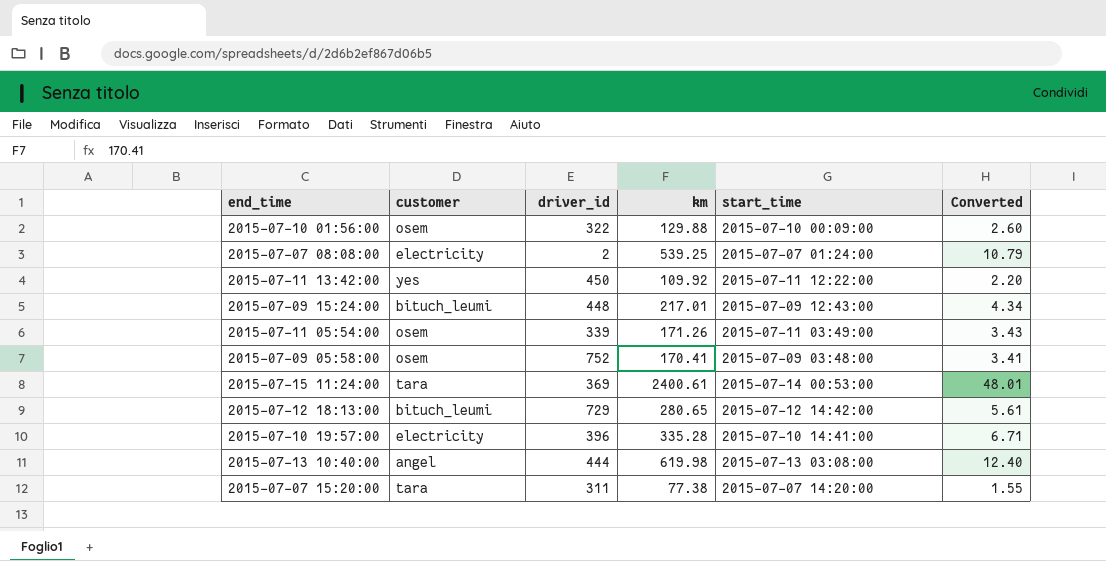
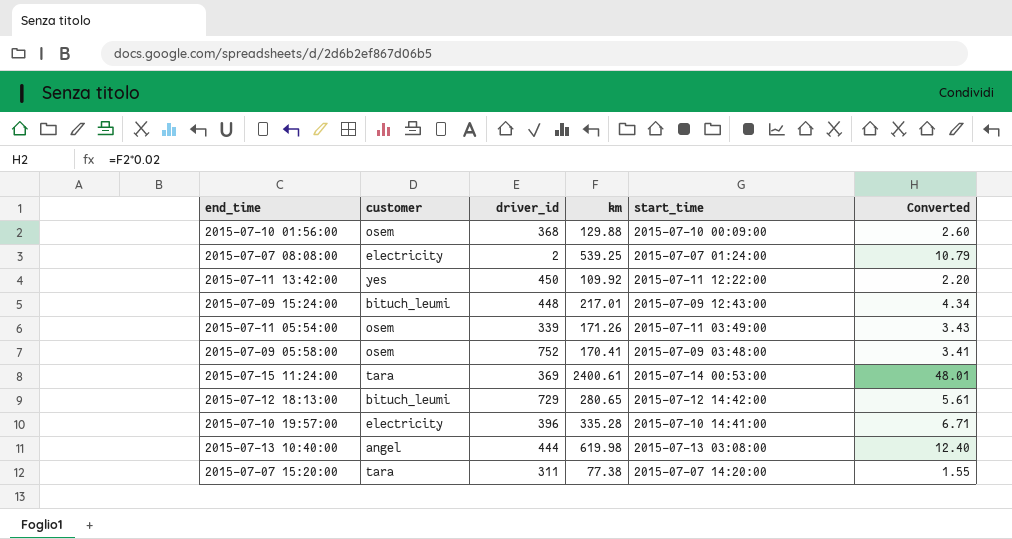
2015-07-10 01:56:00 | driver_id: 322 -> 368

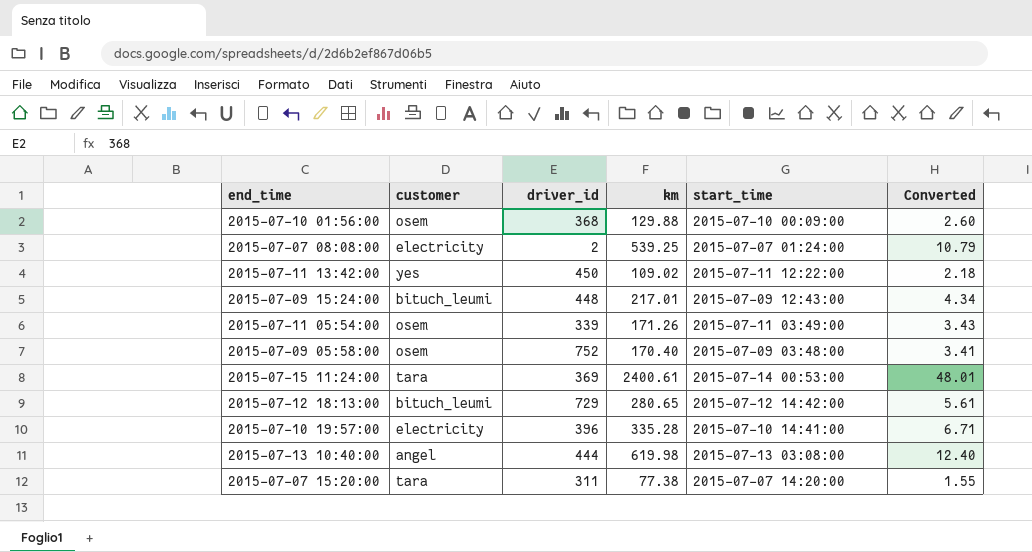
2015-07-11 13:42:00 | km: 109.92 -> 109.02
2015-07-11 13:42:00 | Converted: 2.20 -> 2.18
2015-07-09 05:58:00 | km: 170.41 -> 170.40

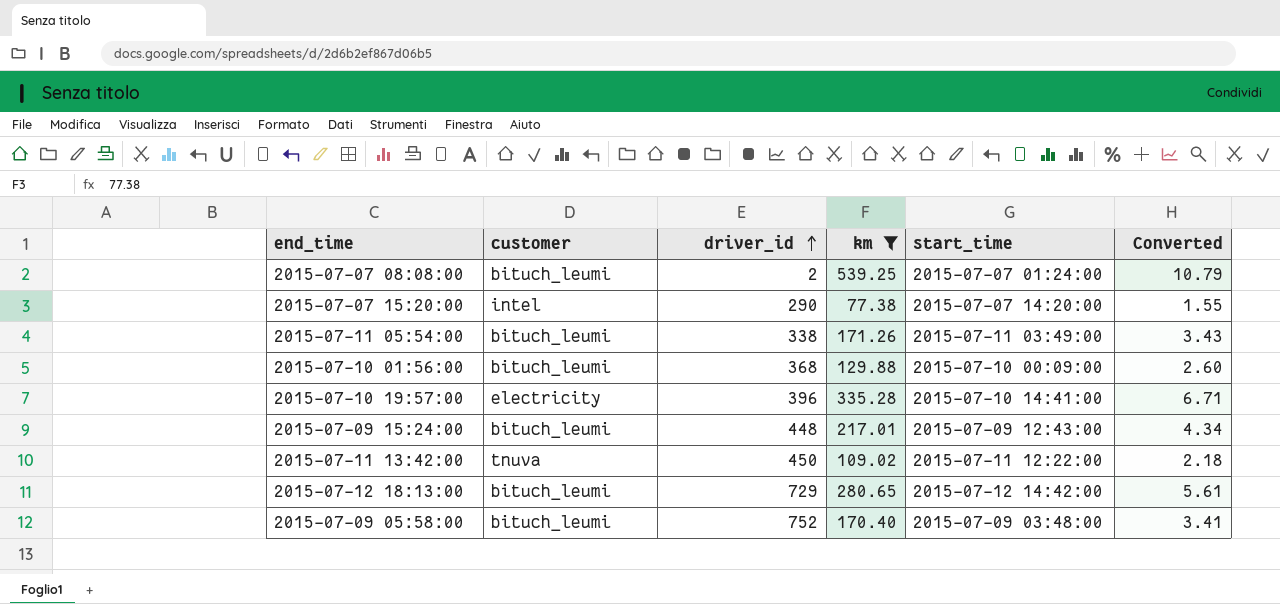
filter: none -> km <= 539.25
row order: none -> driver_id ascending
2015-07-07 08:08:00 | customer: electricity -> bituch_leumi
2015-07-07 15:20:00 | customer: tara -> intel
2015-07-07 15:20:00 | driver_id: 311 -> 290
2015-07-11 05:54:00 | customer: osem -> bituch_leumi
2015-07-11 05:54:00 | driver_id: 339 -> 338
2015-07-10 01:56:00 | customer: osem -> bituch_leumi
2015-07-11 13:42:00 | customer: yes -> tnuva
2015-07-09 05:58:00 | customer: osem -> bituch_leumi

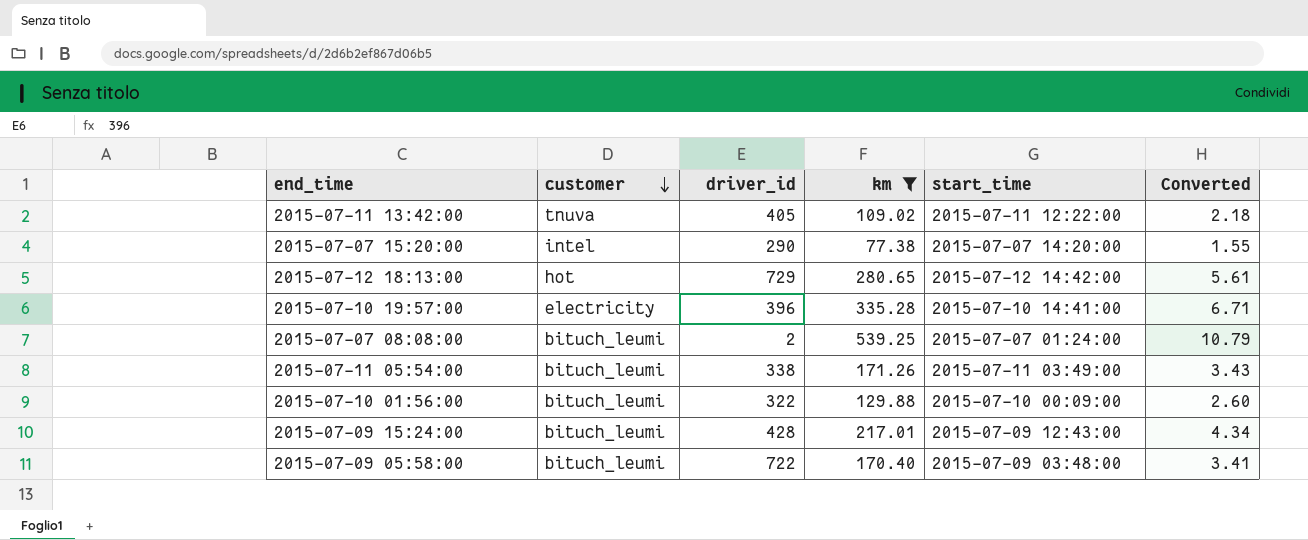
row order: driver_id ascending -> customer descending
2015-07-11 13:42:00 | driver_id: 450 -> 405
2015-07-12 18:13:00 | customer: bituch_leumi -> hot
2015-07-10 01:56:00 | driver_id: 368 -> 322
2015-07-09 15:24:00 | driver_id: 448 -> 428
2015-07-09 05:58:00 | driver_id: 752 -> 722

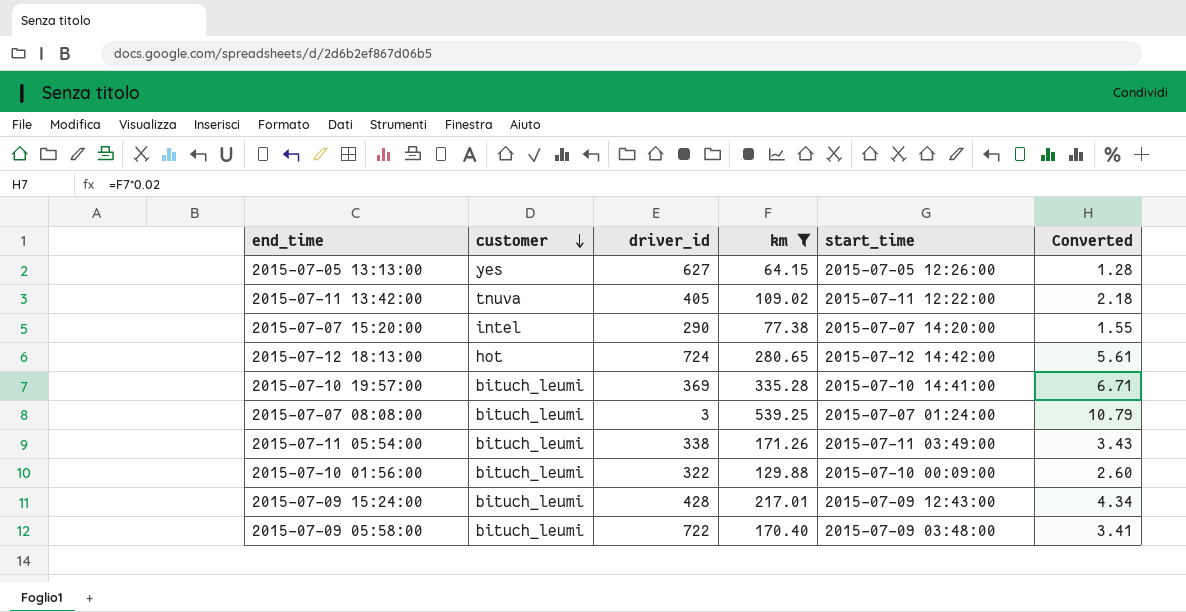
row 2015-07-05 13:13:00: none -> yes | 627 | 64.15 | 2015-07-05 12:26:00 | 1.28
2015-07-12 18:13:00 | driver_id: 729 -> 724
2015-07-10 19:57:00 | customer: electricity -> bituch_leumi
2015-07-10 19:57:00 | driver_id: 396 -> 369
2015-07-07 08:08:00 | driver_id: 2 -> 3

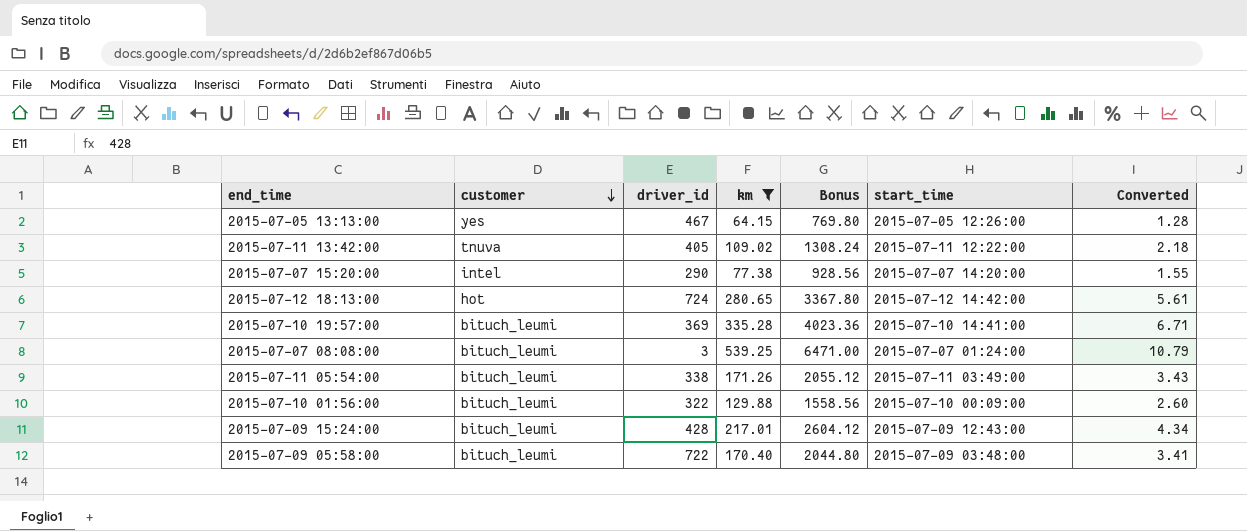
column Bonus | formula: none -> [km] * 12
2015-07-05 13:13:00 | driver_id: 627 -> 467

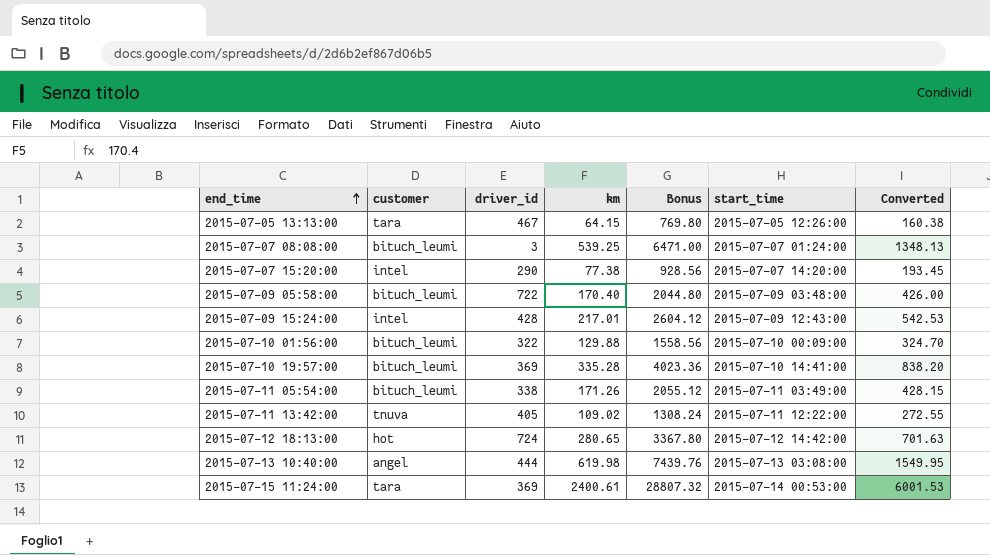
filter: km <= 539.25 -> none
row order: customer descending -> end_time ascending
column Converted | formula: [km] * 0.02 -> [km] * 2.5
2015-07-05 13:13:00 | customer: yes -> tara
2015-07-09 15:24:00 | customer: bituch_leumi -> intel

